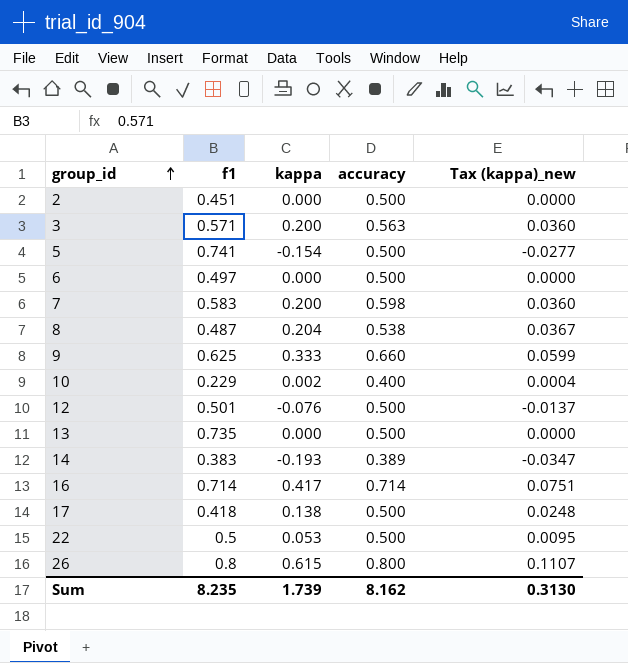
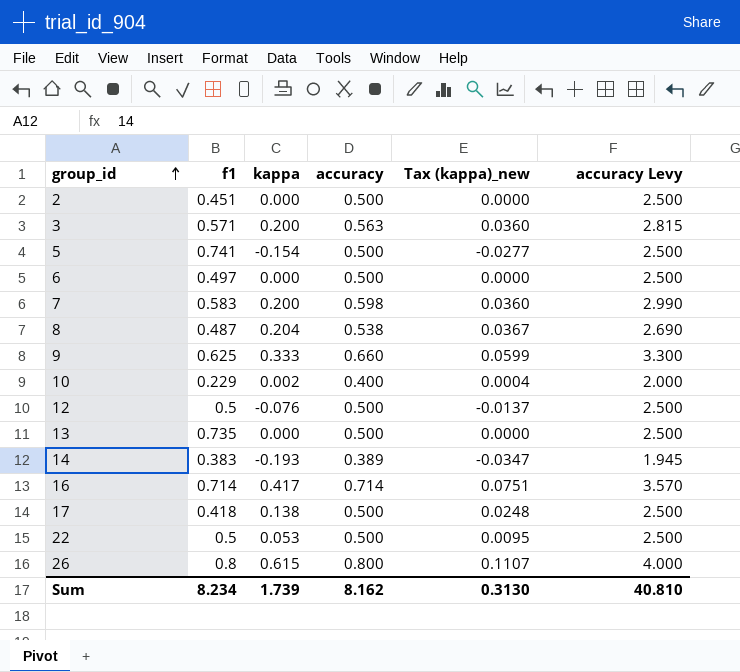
column accuracy Levy | formula: none -> [accuracy] * 5
12 | f1: 0.501 -> 0.5
Sum | f1: 8.235 -> 8.234

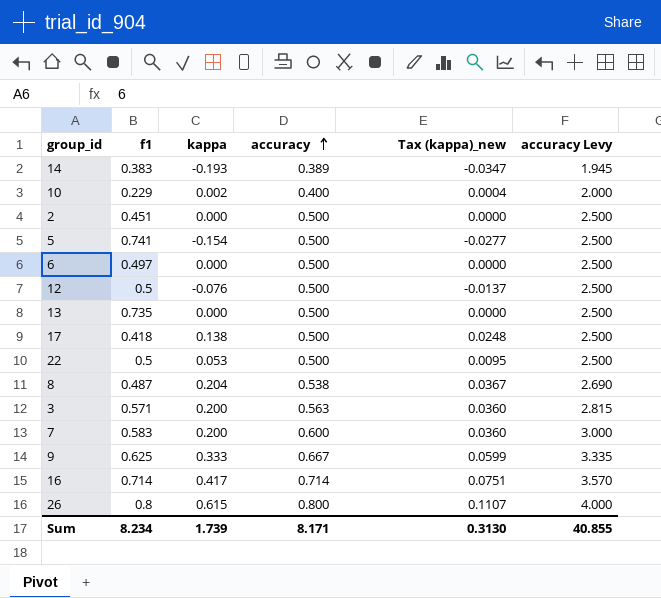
row order: group_id ascending -> accuracy ascending
7 | accuracy: 0.598 -> 0.600
7 | accuracy Levy: 2.990 -> 3.000
9 | accuracy: 0.660 -> 0.667
9 | accuracy Levy: 3.300 -> 3.335
Sum | accuracy: 8.162 -> 8.171
Sum | accuracy Levy: 40.810 -> 40.855

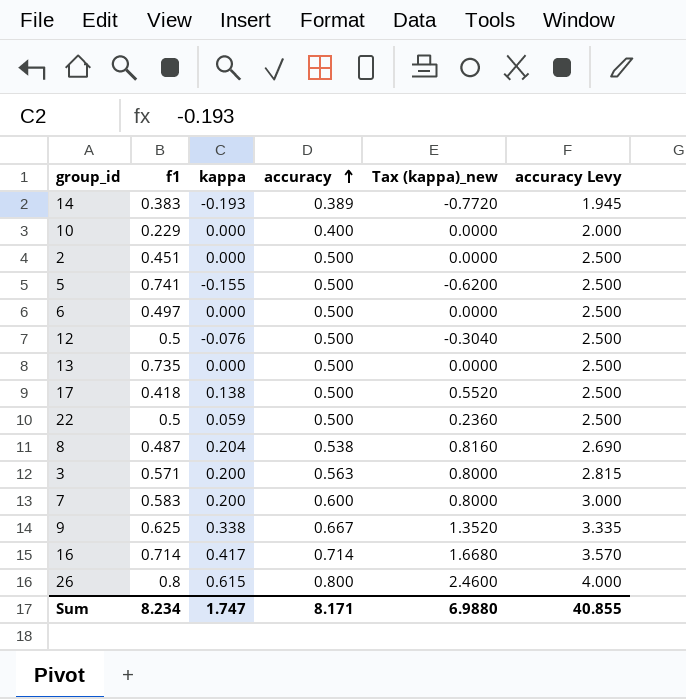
column Tax (kappa)_new | formula: [kappa] * 0.18 -> [kappa] * 4
10 | kappa: 0.002 -> 0.000
5 | kappa: -0.154 -> -0.155
22 | kappa: 0.053 -> 0.059
9 | kappa: 0.333 -> 0.338
Sum | kappa: 1.739 -> 1.747
Sum | Tax (kappa)_new: 0.3130 -> 6.9880

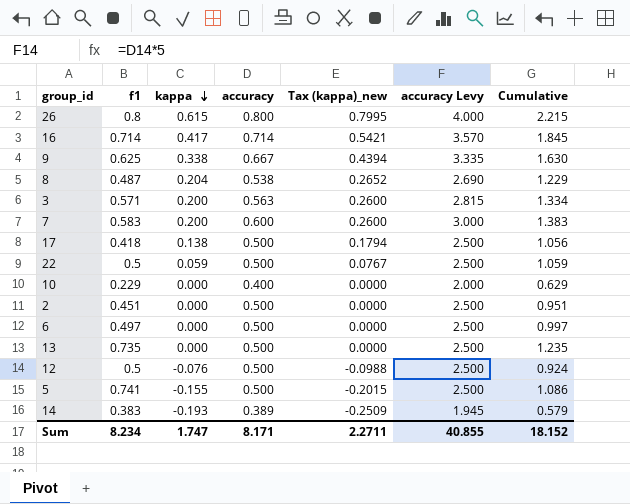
row order: accuracy ascending -> kappa descending
column Tax (kappa)_new | formula: [kappa] * 4 -> [kappa] * 1.3
column Cumulative | formula: none -> [f1] + [kappa] + [accuracy]
Sum | Tax (kappa)_new: 6.9880 -> 2.2711

